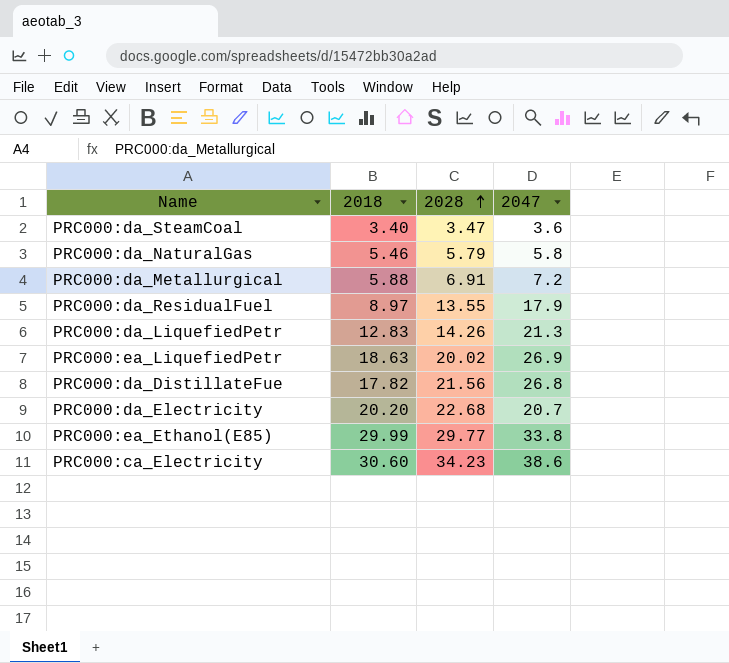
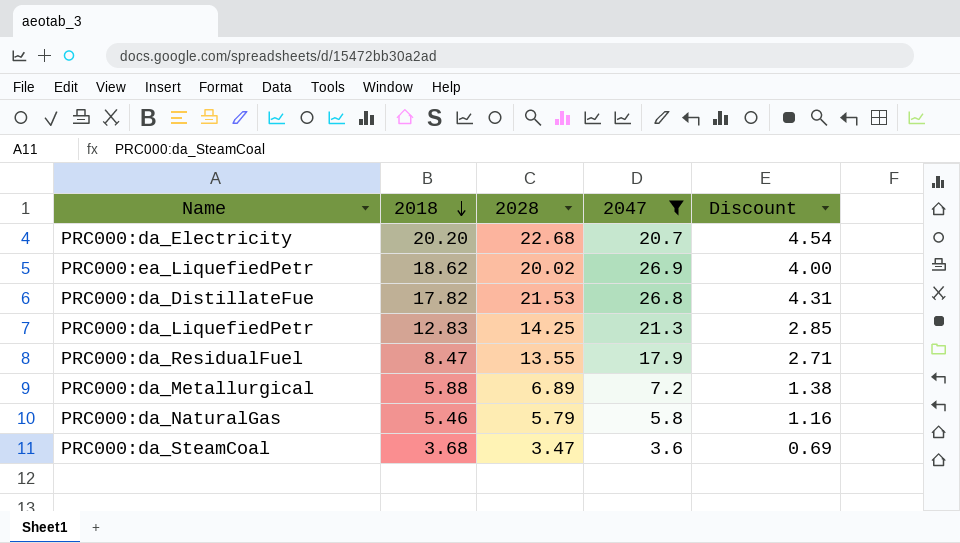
filter: none -> 2047 <= 26.9
row order: 2028 ascending -> 2018 descending
column Discount | formula: none -> [2028] * 0.2
PRC000:ea_LiquefiedPetr | 2018: 18.63 -> 18.62
PRC000:da_DistillateFue | 2028: 21.56 -> 21.53
PRC000:da_LiquefiedPetr | 2028: 14.26 -> 14.25
PRC000:da_ResidualFuel | 2018: 8.97 -> 8.47
PRC000:da_Metallurgical | 2028: 6.91 -> 6.89
PRC000:da_SteamCoal | 2018: 3.40 -> 3.68

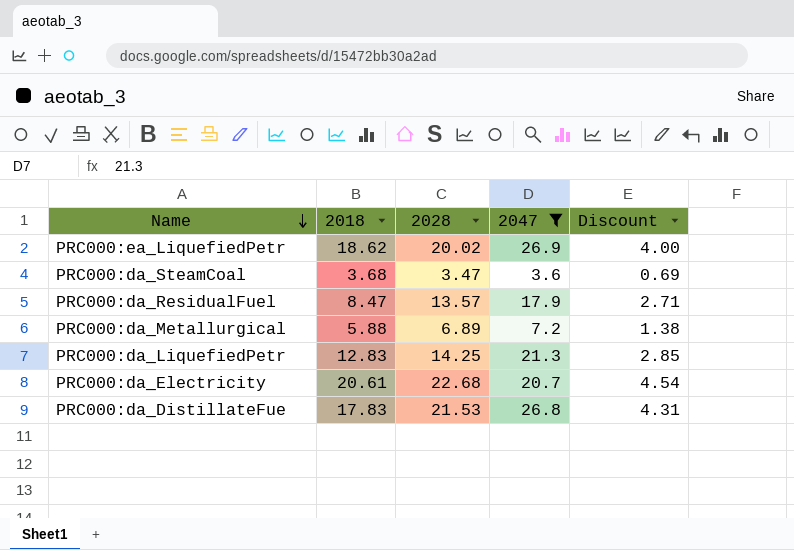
row order: 2018 descending -> Name descending
row PRC000:da_NaturalGas: 5.46 | 5.79 | 5.8 | 1.16 -> none
PRC000:da_ResidualFuel | 2028: 13.55 -> 13.57
PRC000:da_Electricity | 2018: 20.20 -> 20.61
PRC000:da_DistillateFue | 2018: 17.82 -> 17.83

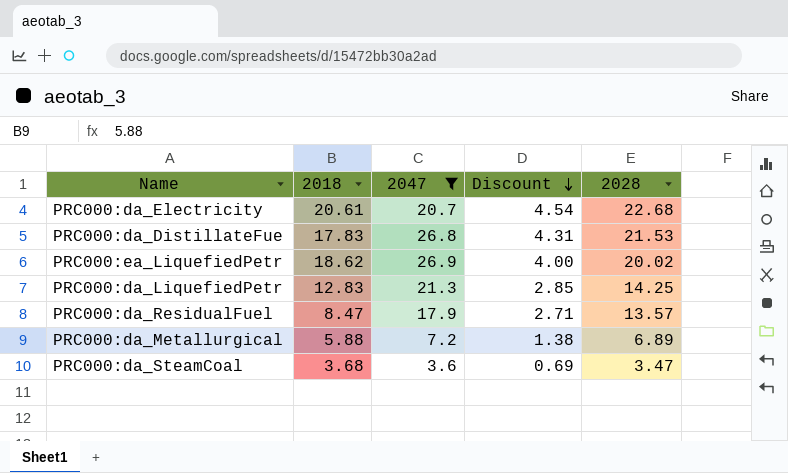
row order: Name descending -> Discount descending
column 2028 | position: 3 -> 5

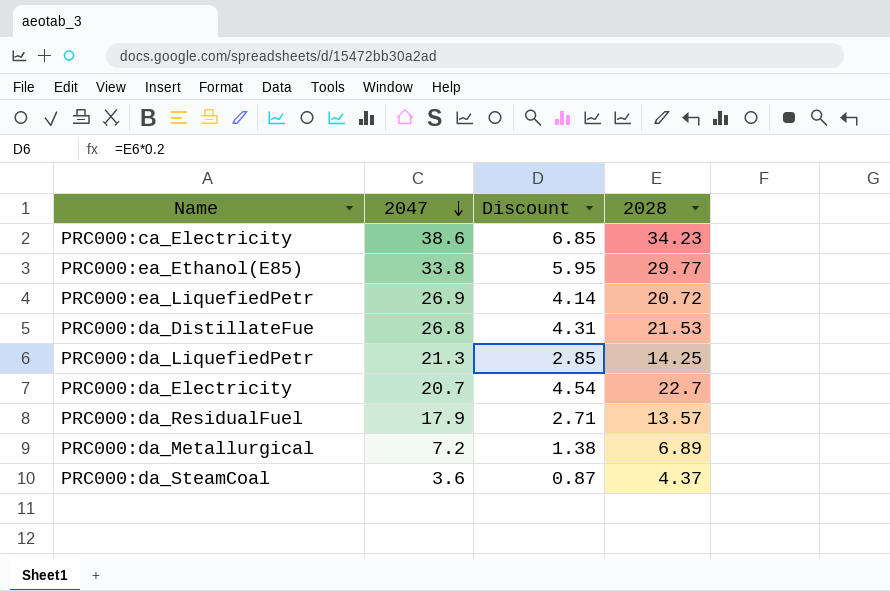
filter: 2047 <= 26.9 -> none
row order: Discount descending -> 2047 descending
column 2018 | position: 2 -> none
PRC000:ea_LiquefiedPetr | Discount: 4.00 -> 4.14
PRC000:ea_LiquefiedPetr | 2028: 20.02 -> 20.72
PRC000:da_Electricity | 2028: 22.68 -> 22.7
PRC000:da_SteamCoal | Discount: 0.69 -> 0.87
PRC000:da_SteamCoal | 2028: 3.47 -> 4.37

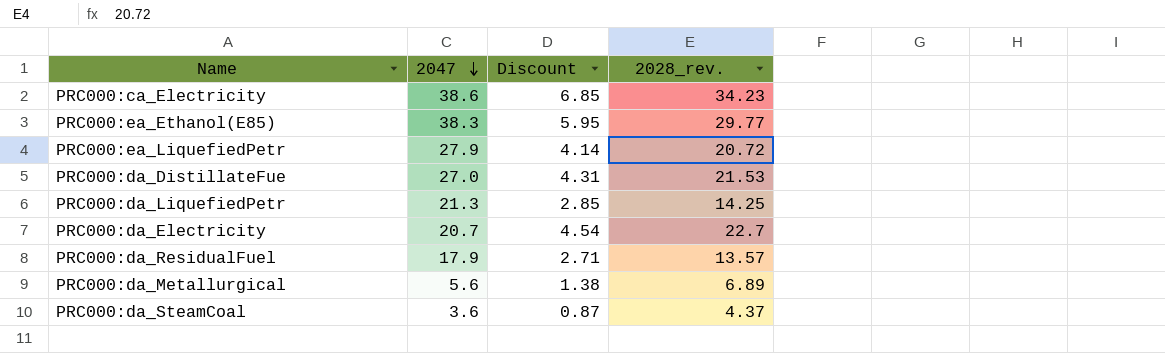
column name: 2028 -> 2028_rev.
PRC000:ea_Ethanol(E85) | 2047: 33.8 -> 38.3
PRC000:ea_LiquefiedPetr | 2047: 26.9 -> 27.9
PRC000:da_DistillateFue | 2047: 26.8 -> 27.0
PRC000:da_Metallurgical | 2047: 7.2 -> 5.6

